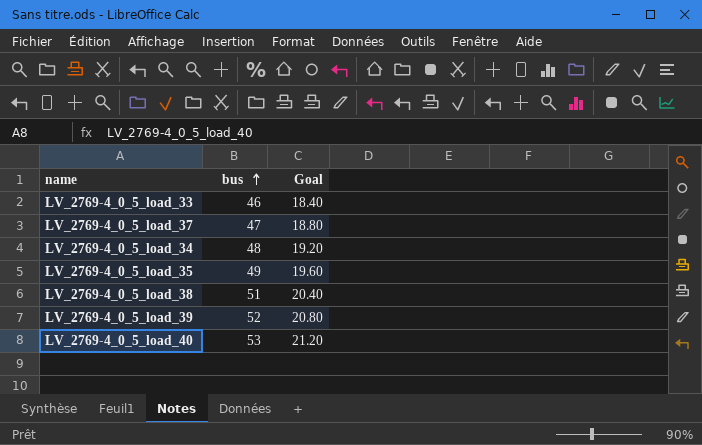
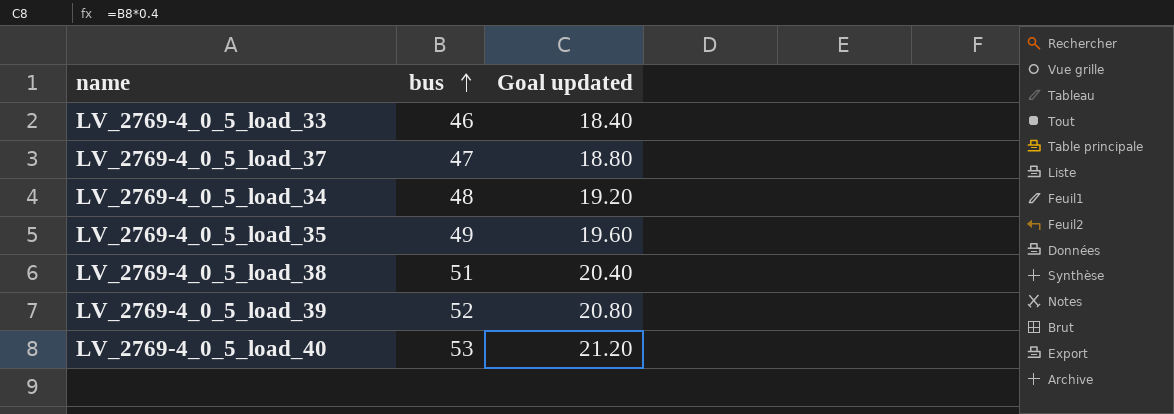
column name: Goal -> Goal updated

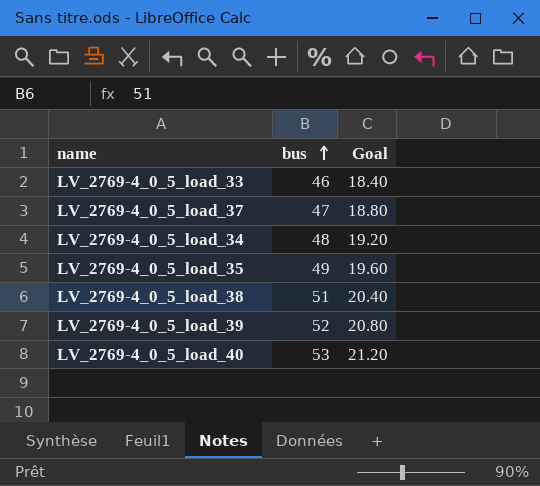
column name: Goal updated -> Goal

